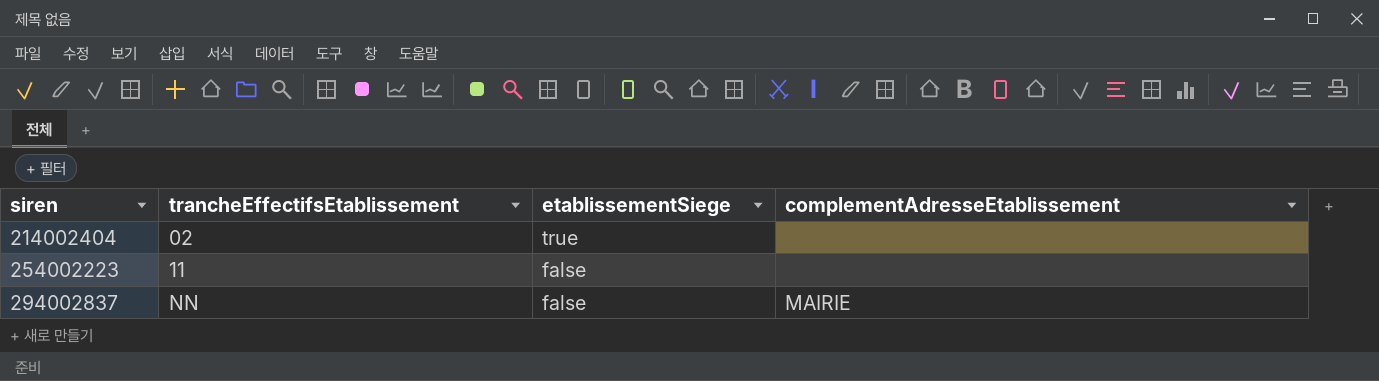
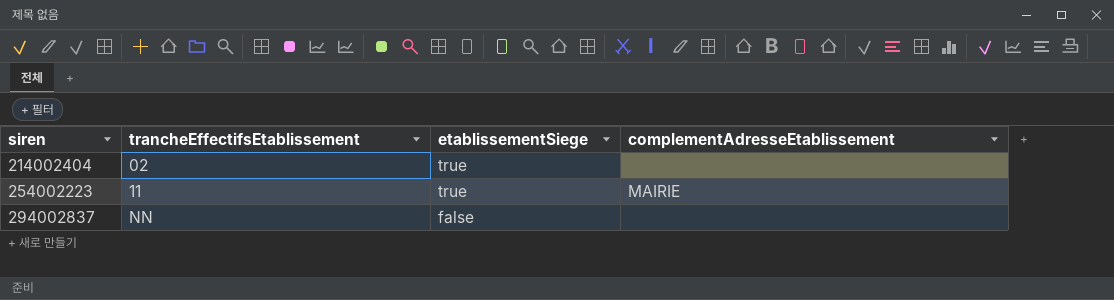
254002223 | etablissementSiege: false -> true
254002223 | complementAdresseEtablissement: none -> MAIRIE
294002837 | complementAdresseEtablissement: MAIRIE -> none

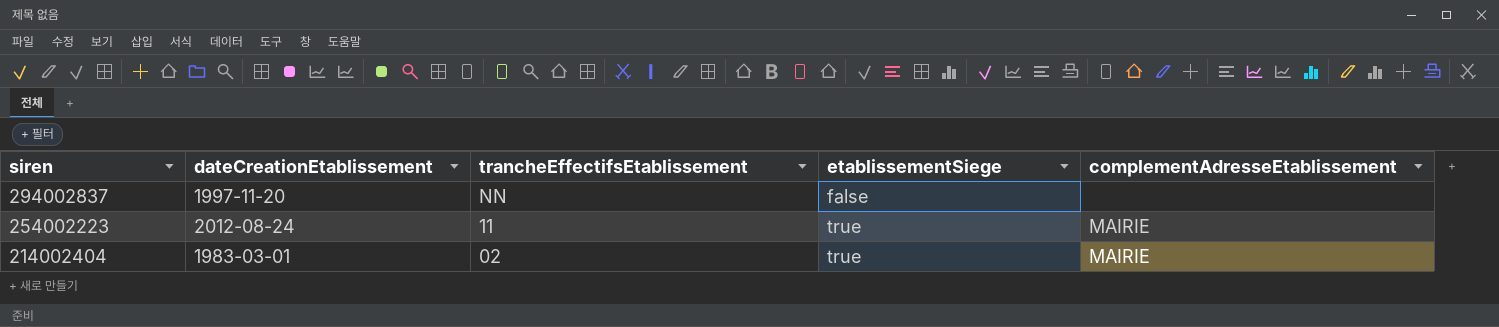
row order: siren ascending -> siren descending
column dateCreationEtablissement | position: none -> 2
214002404 | complementAdresseEtablissement: none -> MAIRIE

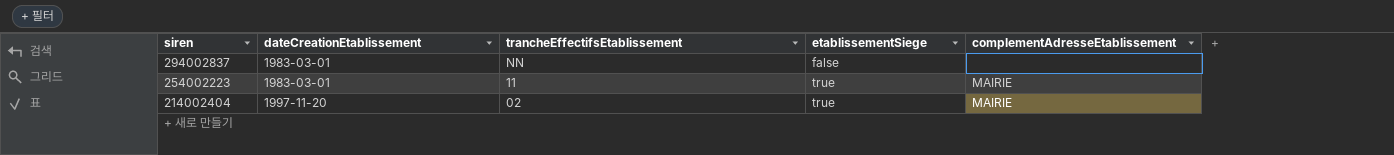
294002837 | dateCreationEtablissement: 1997-11-20 -> 1983-03-01
254002223 | dateCreationEtablissement: 2012-08-24 -> 1983-03-01
214002404 | dateCreationEtablissement: 1983-03-01 -> 1997-11-20

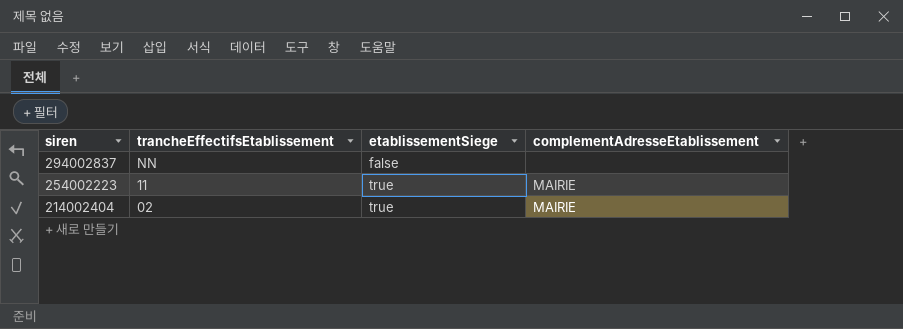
column dateCreationEtablissement | position: 2 -> none

